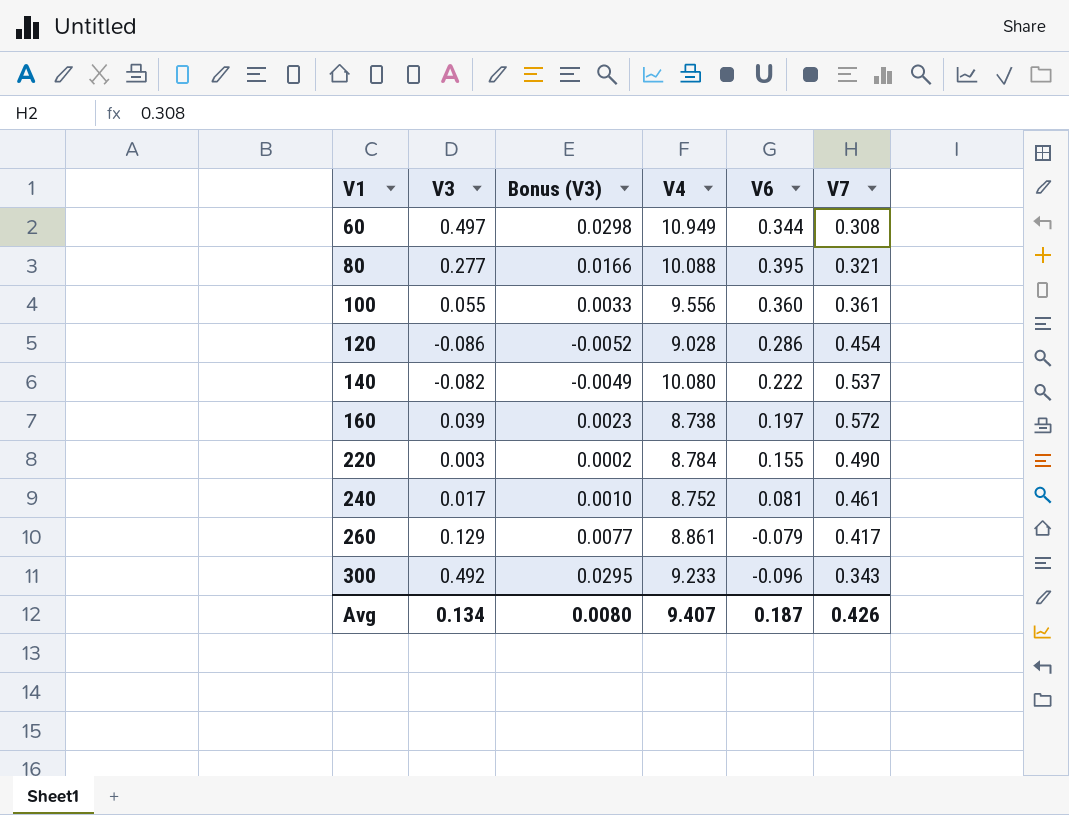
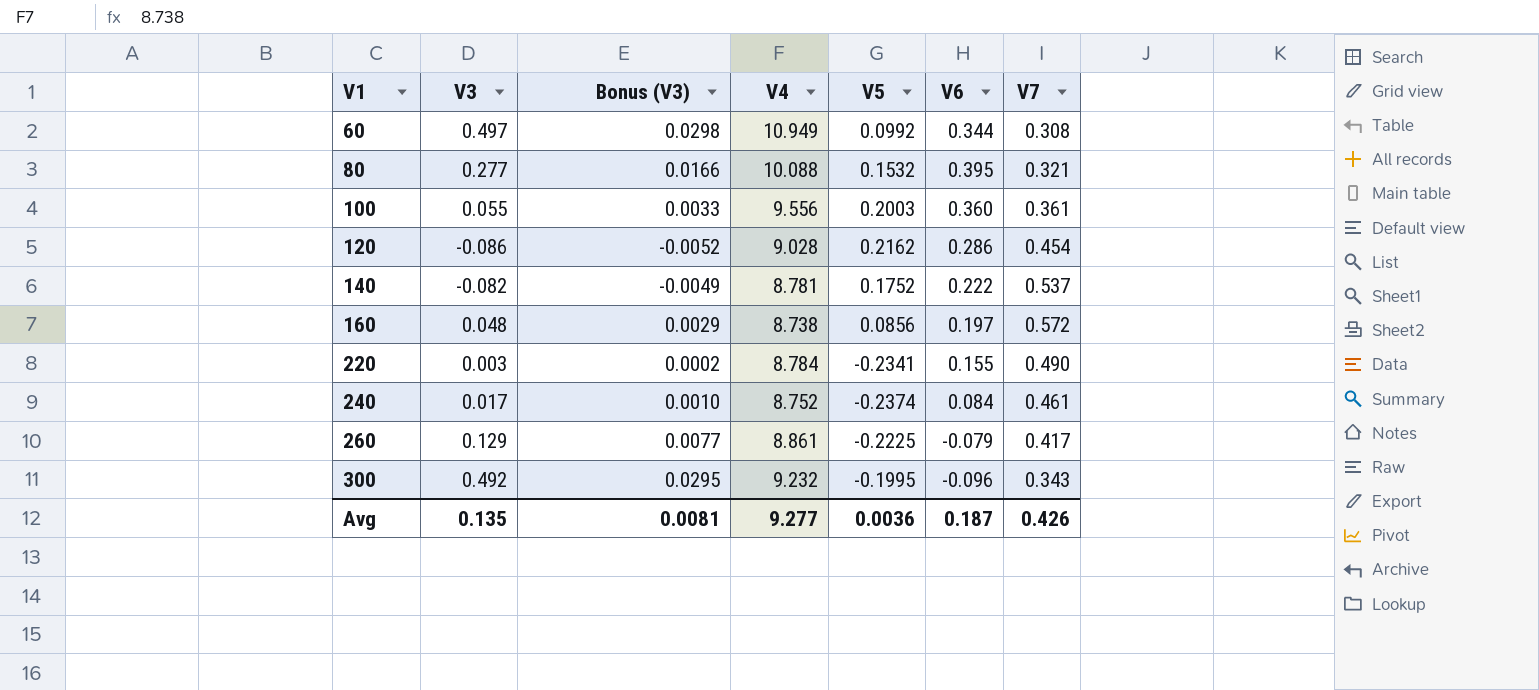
column V5 | position: none -> 5
140 | V4: 10.080 -> 8.781
160 | V3: 0.039 -> 0.048
160 | Bonus (V3): 0.0023 -> 0.0029
240 | V6: 0.081 -> 0.084
300 | V4: 9.233 -> 9.232
Avg | V3: 0.134 -> 0.135
Avg | Bonus (V3): 0.0080 -> 0.0081
Avg | V4: 9.407 -> 9.277

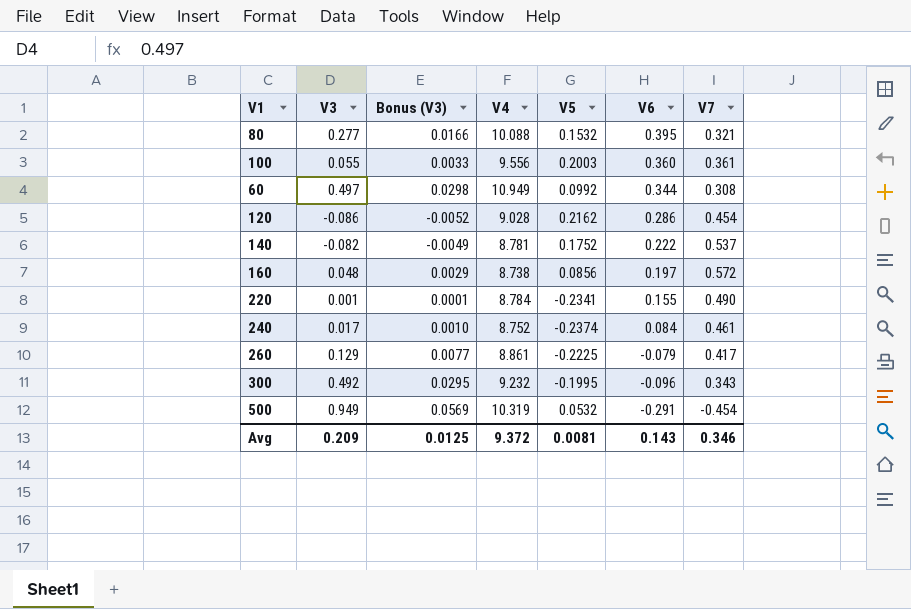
row order: V1 ascending -> V6 descending
220 | V3: 0.003 -> 0.001
220 | Bonus (V3): 0.0002 -> 0.0001
row 500: none -> 0.949 | 0.0569 | 10.319 | 0.0532 | -0.291 | -0.454
Avg | V3: 0.135 -> 0.209
Avg | Bonus (V3): 0.0081 -> 0.0125
Avg | V4: 9.277 -> 9.372
Avg | V5: 0.0036 -> 0.0081
Avg | V6: 0.187 -> 0.143
Avg | V7: 0.426 -> 0.346

